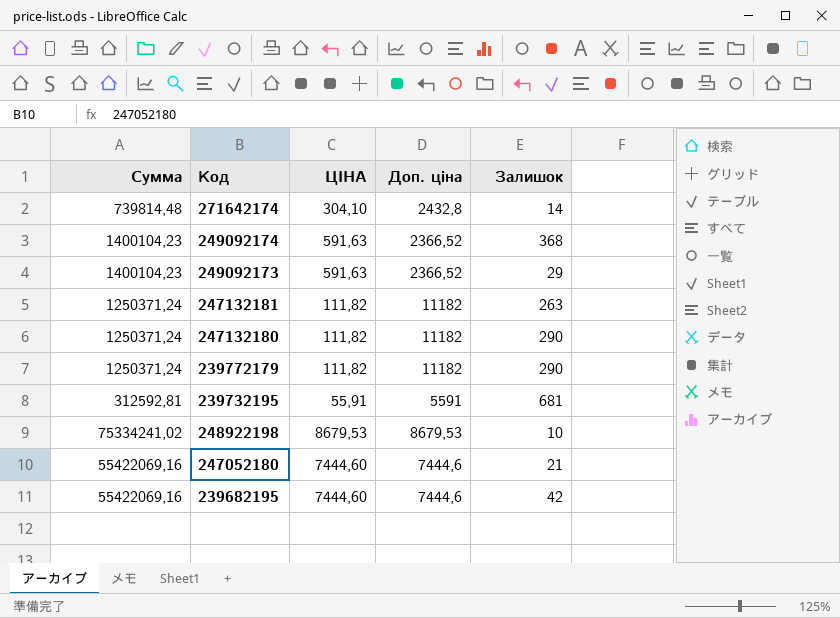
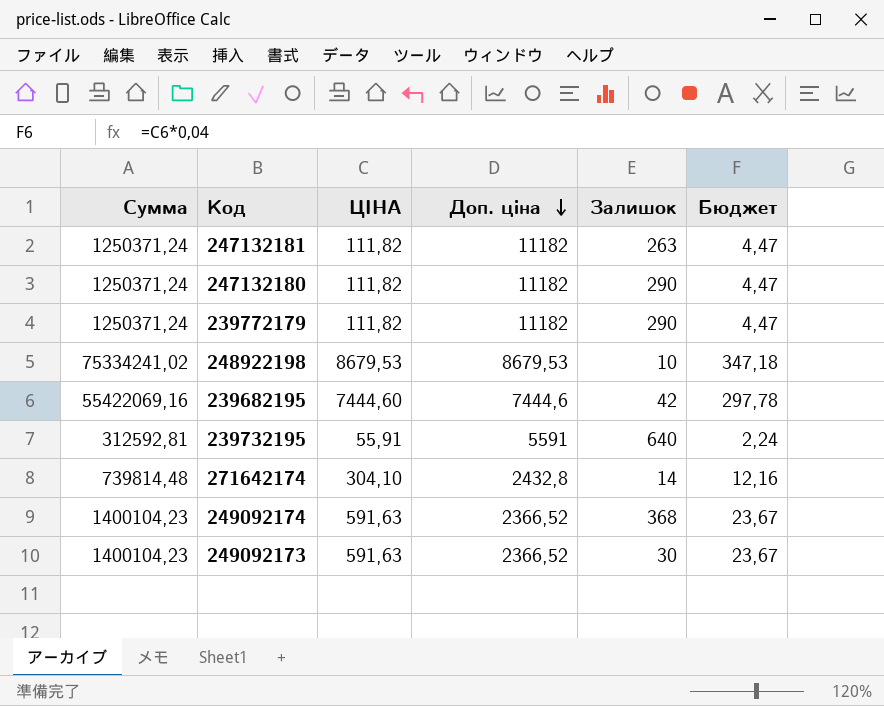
row order: none -> Доп. ціна descending
column Бюджет | formula: none -> [ЦІНА] * 0,04
row 247052180: 55422069,16 | 7444,60 | 7444,6 | 21 -> none
239732195 | Залишок: 681 -> 640
249092173 | Залишок: 29 -> 30

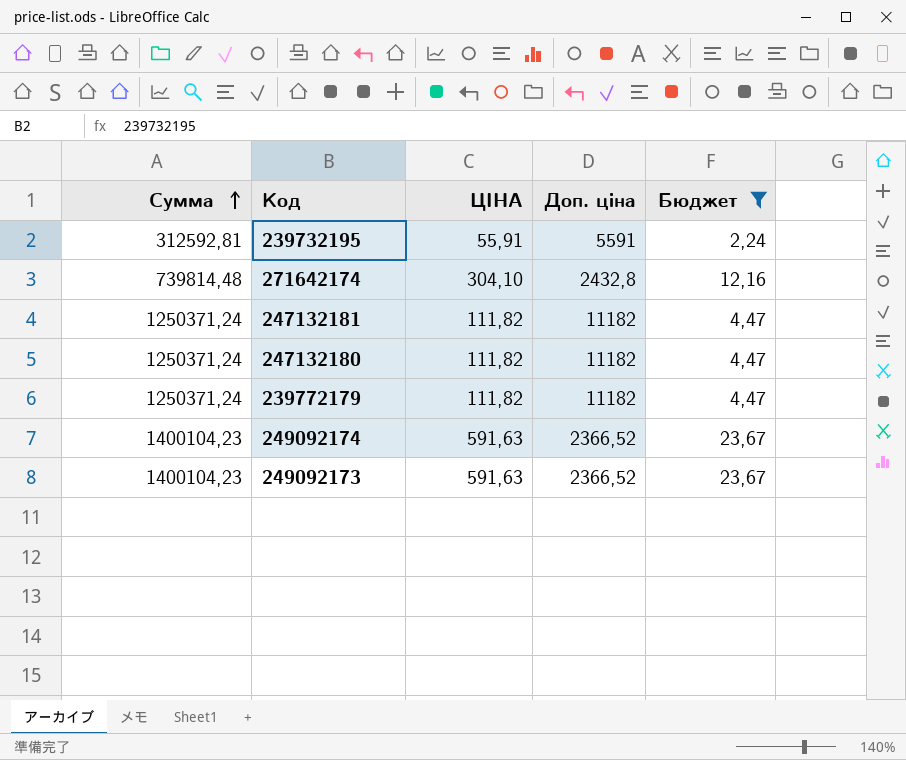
filter: none -> Бюджет <= 23,67
row order: Доп. ціна descending -> Сумма ascending
column Залишок | position: 5 -> none

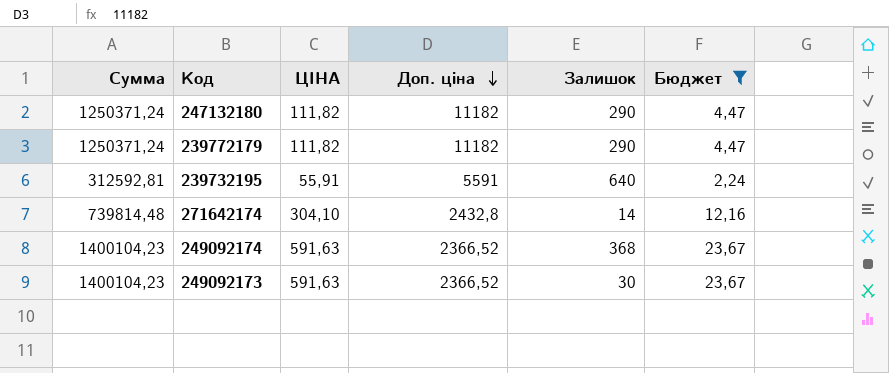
row order: Сумма ascending -> Доп. ціна descending
column Залишок | position: none -> 5
row 247132181: 1250371,24 | 111,82 | 11182 | 4,47 -> none

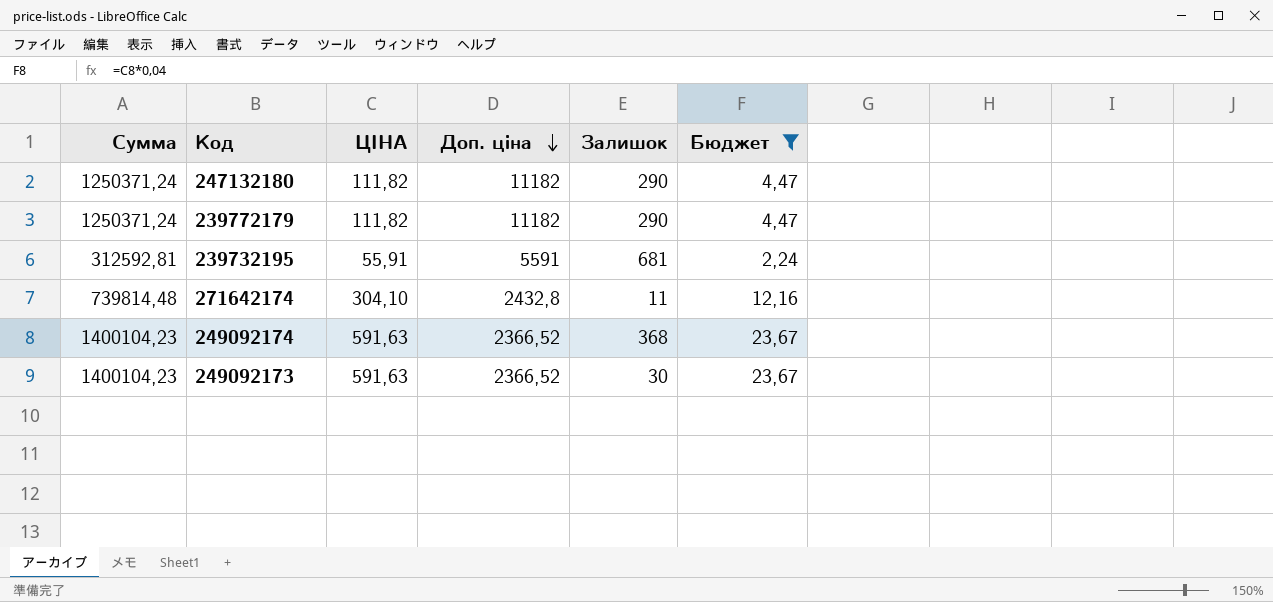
239732195 | Залишок: 640 -> 681
271642174 | Залишок: 14 -> 11

